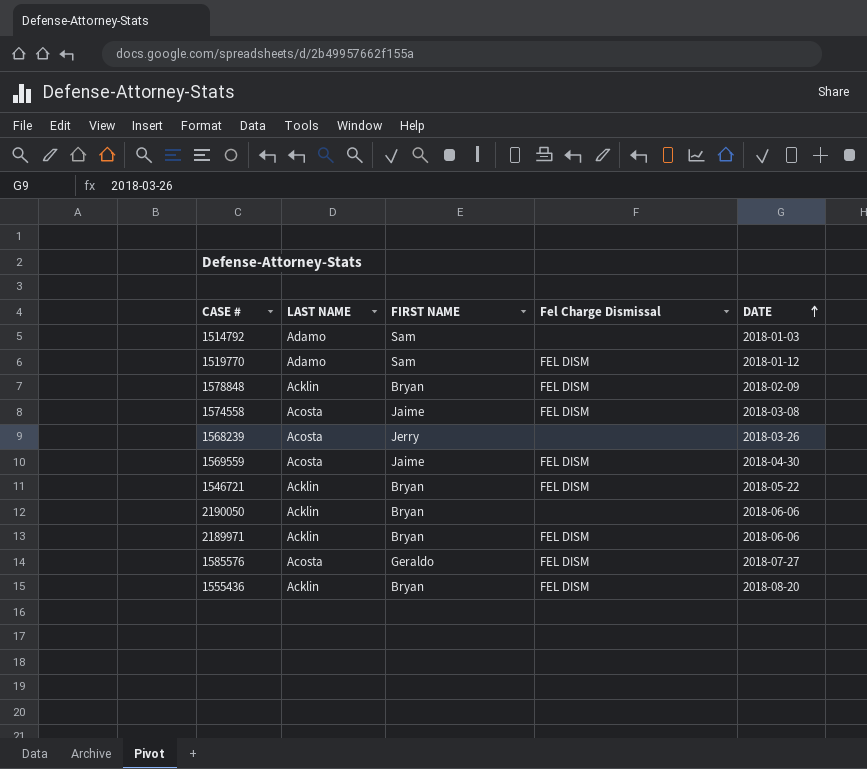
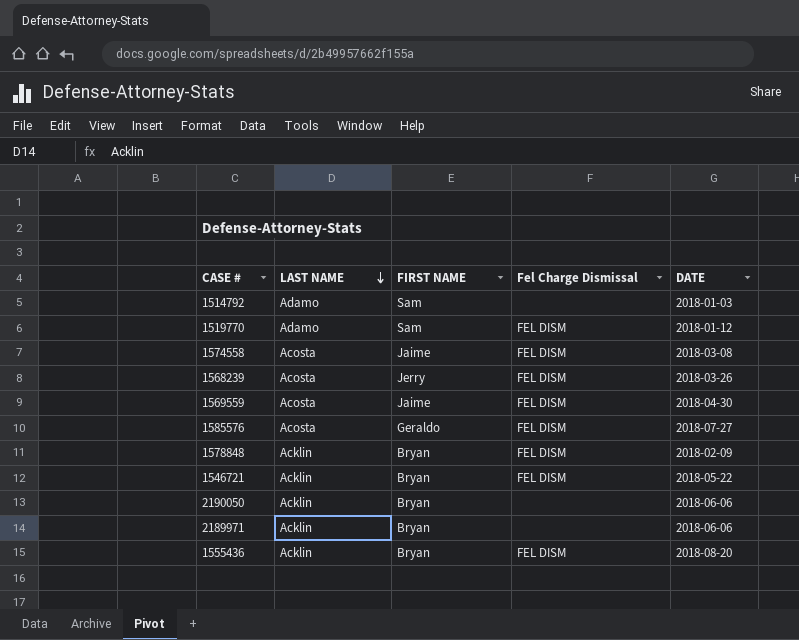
row order: DATE ascending -> LAST NAME descending
1568239 | Fel Charge Dismissal: none -> FEL DISM
2189971 | Fel Charge Dismissal: FEL DISM -> none

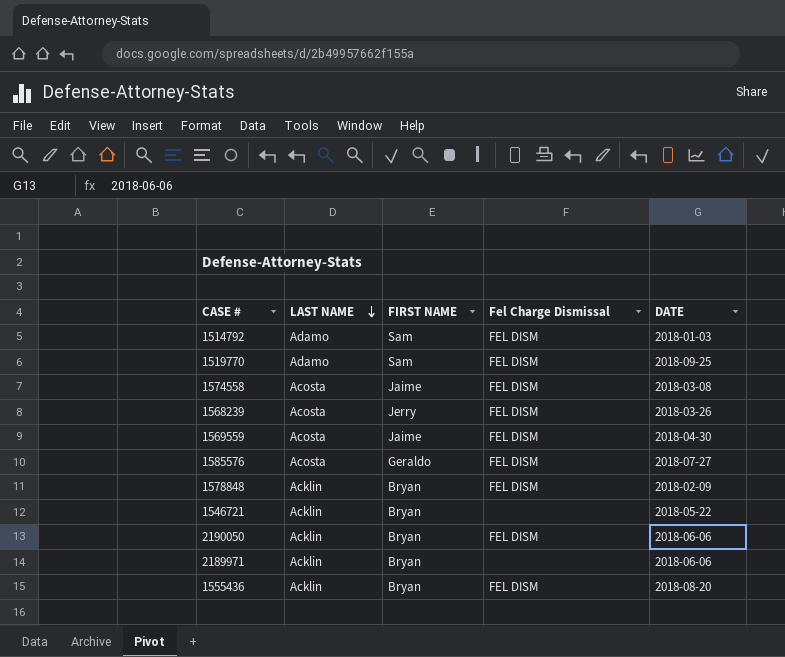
1514792 | Fel Charge Dismissal: none -> FEL DISM
1519770 | DATE: 2018-01-12 -> 2018-09-25
1546721 | Fel Charge Dismissal: FEL DISM -> none
2190050 | Fel Charge Dismissal: none -> FEL DISM

